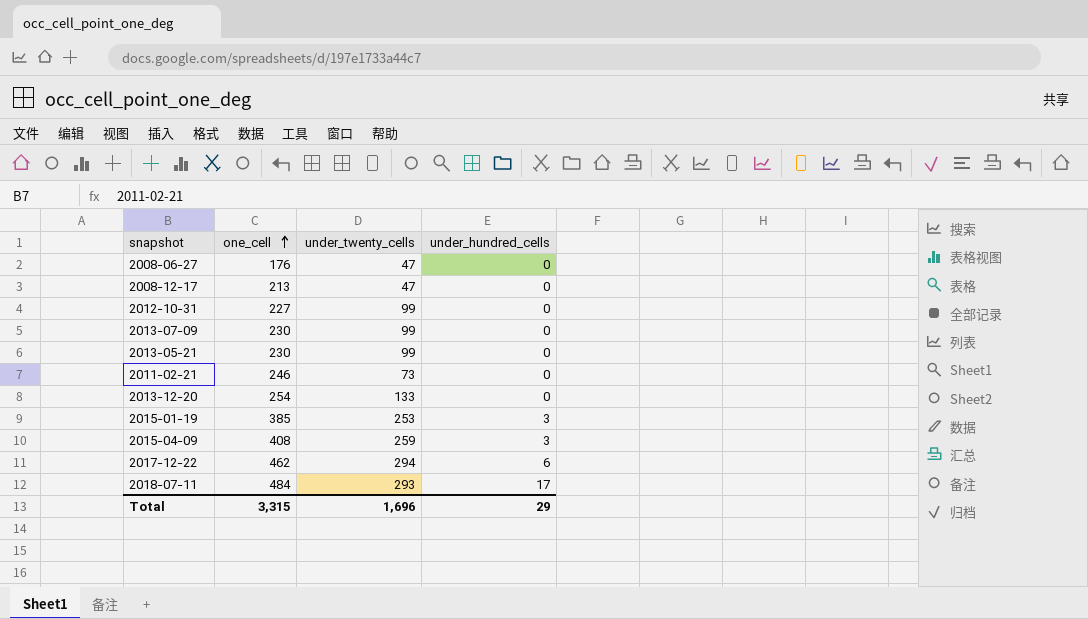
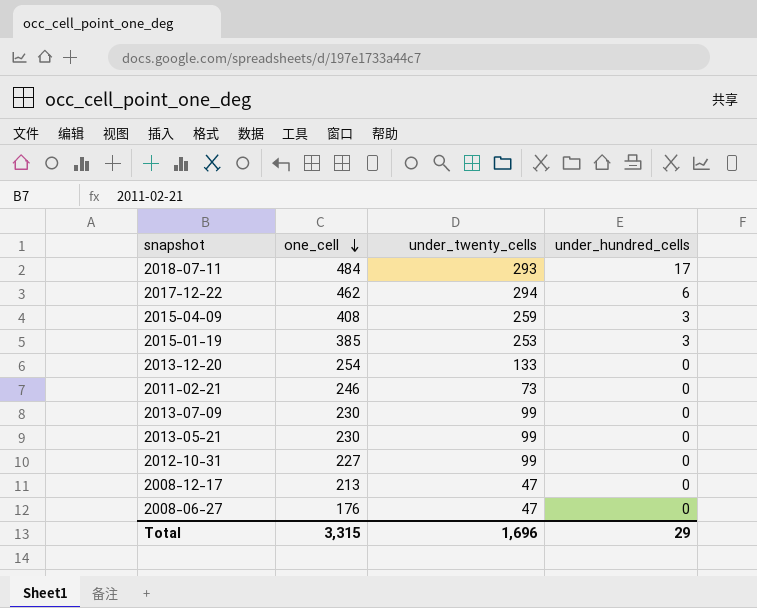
row order: one_cell ascending -> one_cell descending

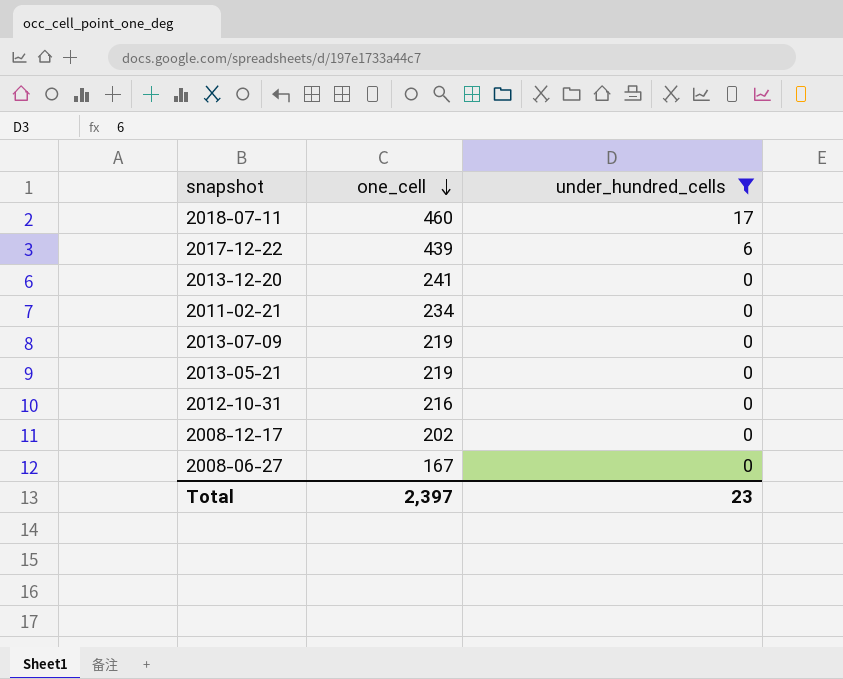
filter: none -> under_hundred_cells != 3
column under_twenty_cells | position: 3 -> none
2018-07-11 | one_cell: 484 -> 460
2017-12-22 | one_cell: 462 -> 439
2013-12-20 | one_cell: 254 -> 241
2011-02-21 | one_cell: 246 -> 234
2013-07-09 | one_cell: 230 -> 219
2013-05-21 | one_cell: 230 -> 219
2012-10-31 | one_cell: 227 -> 216
2008-12-17 | one_cell: 213 -> 202
2008-06-27 | one_cell: 176 -> 167
Total | one_cell: 3,315 -> 2,397
Total | under_hundred_cells: 29 -> 23

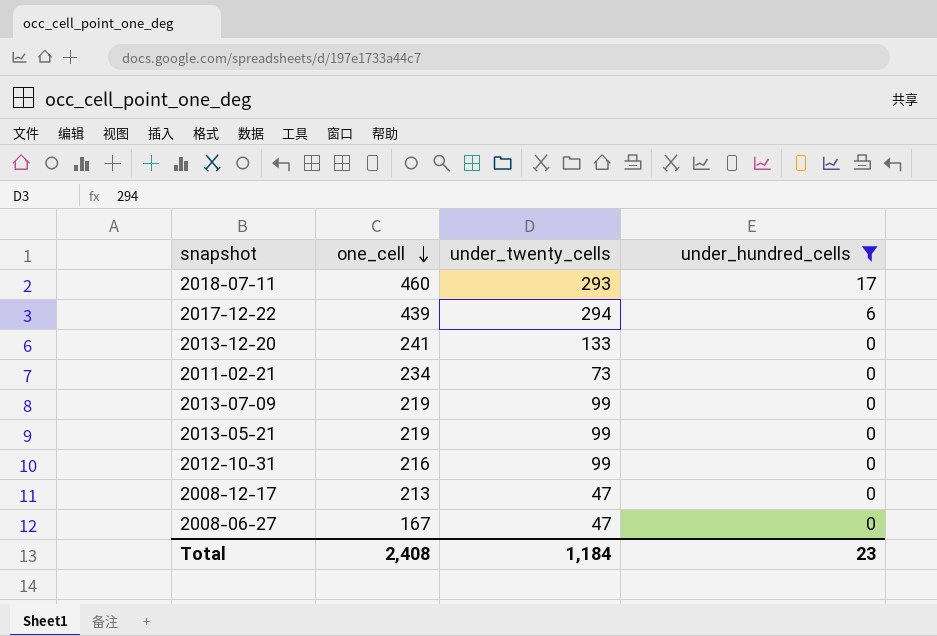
column under_twenty_cells | position: none -> 3
2008-12-17 | one_cell: 202 -> 213
Total | one_cell: 2,397 -> 2,408

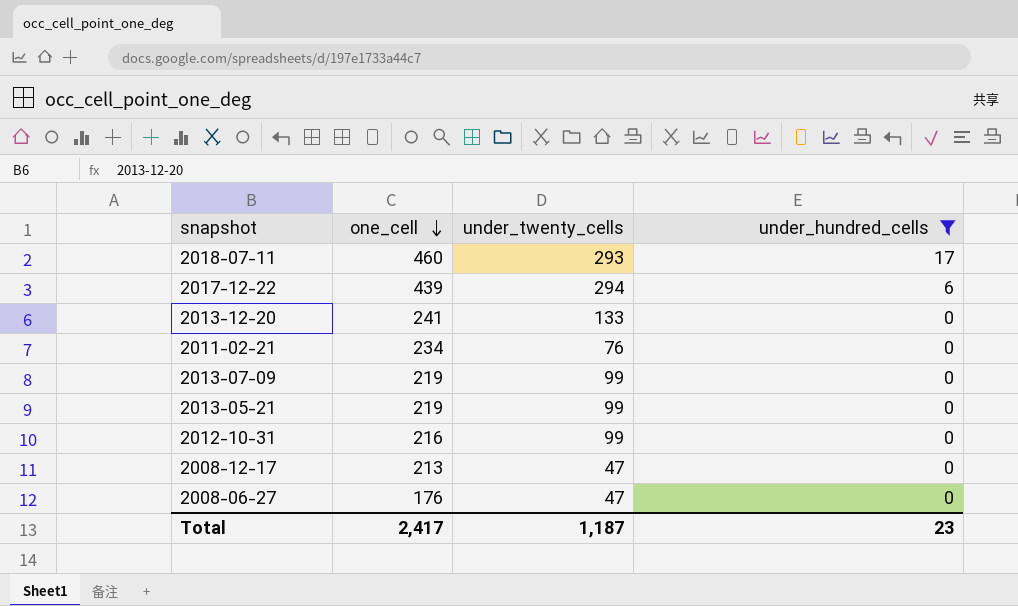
2011-02-21 | under_twenty_cells: 73 -> 76
2008-06-27 | one_cell: 167 -> 176
Total | one_cell: 2,408 -> 2,417
Total | under_twenty_cells: 1,184 -> 1,187

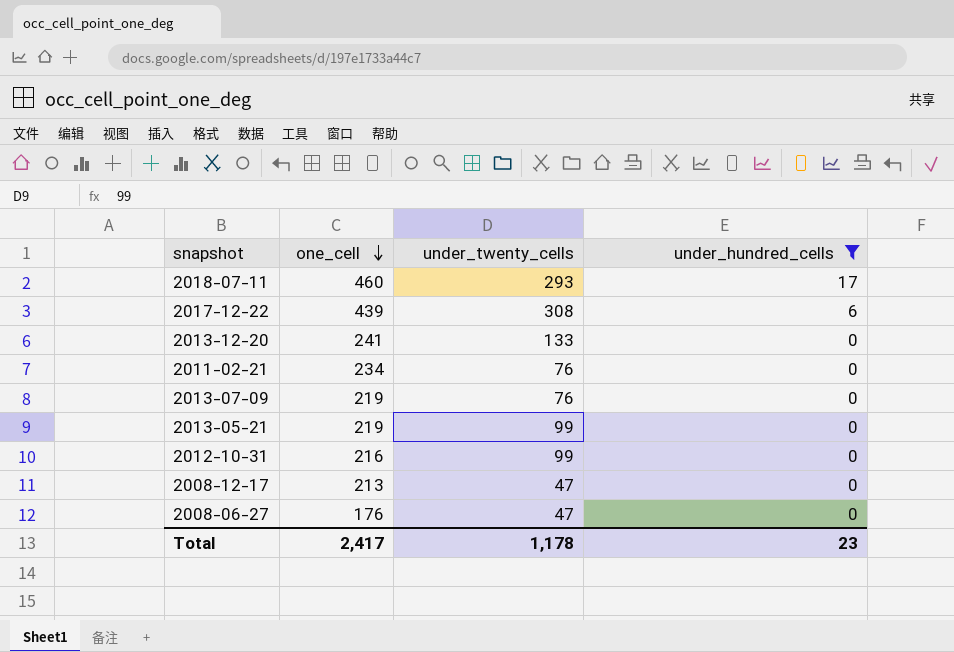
2017-12-22 | under_twenty_cells: 294 -> 308
2013-07-09 | under_twenty_cells: 99 -> 76
Total | under_twenty_cells: 1,187 -> 1,178

